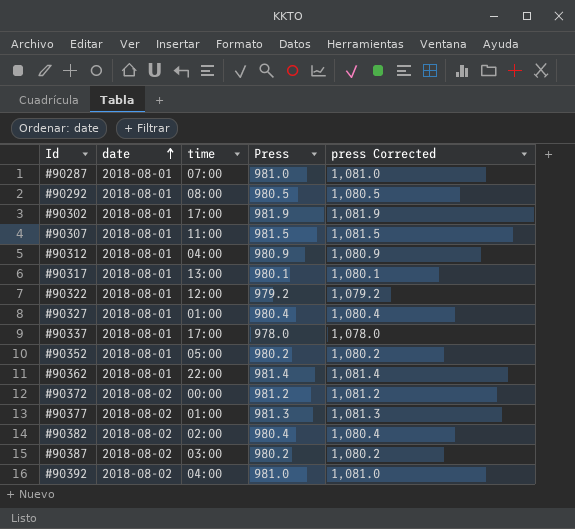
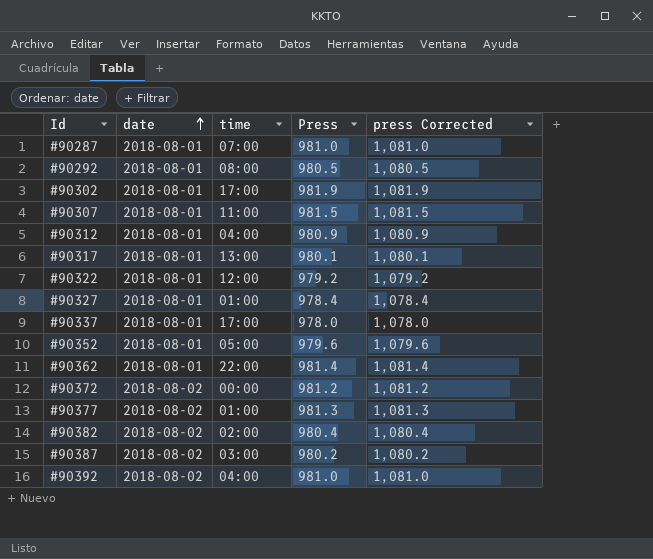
#90327 | Press: 980.4 -> 978.4
#90327 | press Corrected: 1,080.4 -> 1,078.4
#90352 | Press: 980.2 -> 979.6
#90352 | press Corrected: 1,080.2 -> 1,079.6

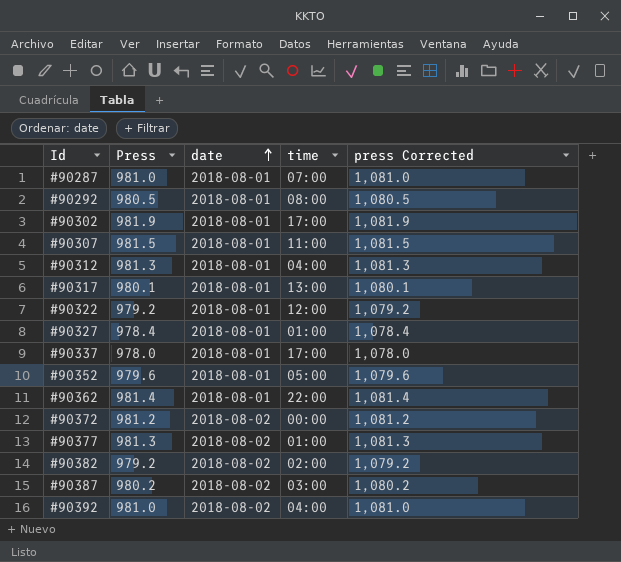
column Press | position: 4 -> 2
#90312 | Press: 980.9 -> 981.3
#90312 | press Corrected: 1,080.9 -> 1,081.3
#90382 | Press: 980.4 -> 979.2
#90382 | press Corrected: 1,080.4 -> 1,079.2

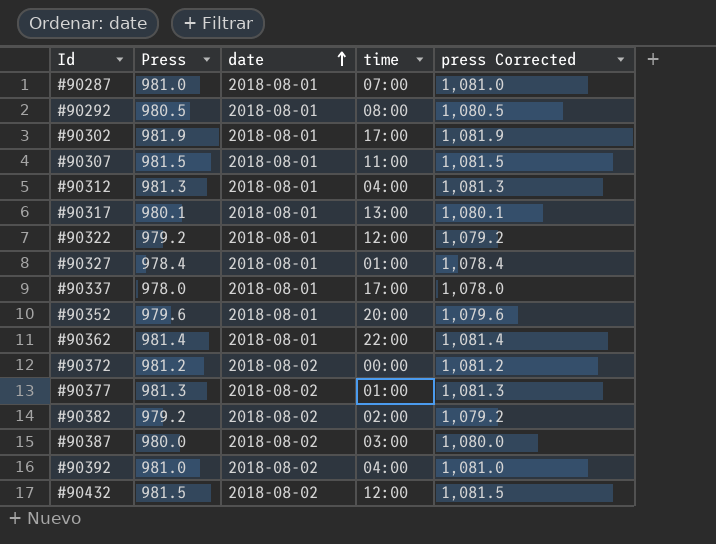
#90352 | time: 05:00 -> 20:00
#90387 | Press: 980.2 -> 980.0
#90387 | press Corrected: 1,080.2 -> 1,080.0
row #90432: none -> 981.5 | 2018-08-02 | 12:00 | 1,081.5

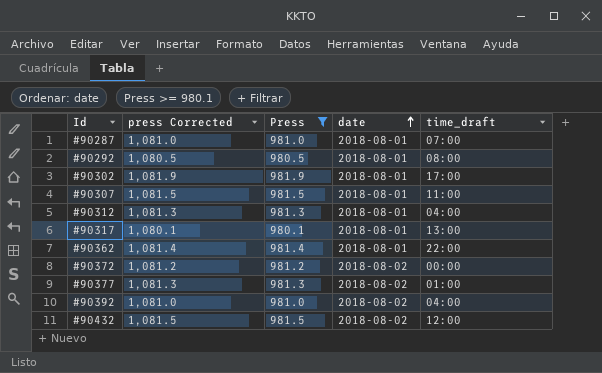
filter: none -> Press >= 980.1
column press Corrected | position: 5 -> 2
column name: time -> time_draft

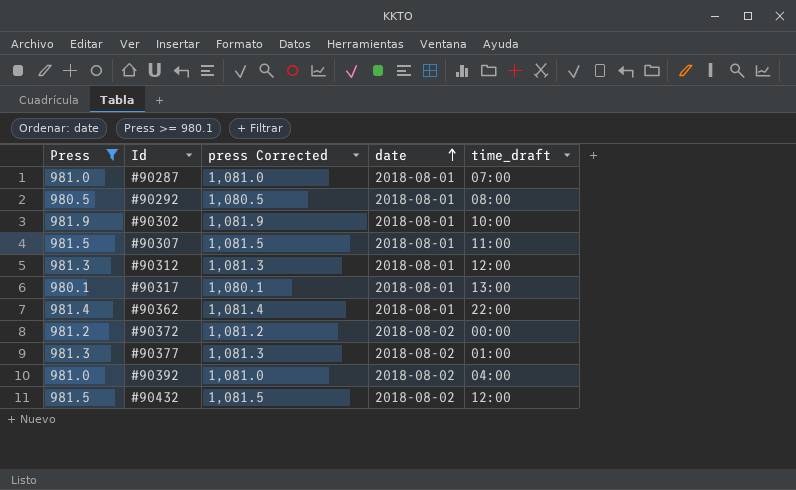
column Press | position: 3 -> 1
#90302 | time_draft: 17:00 -> 10:00
#90312 | time_draft: 04:00 -> 12:00

